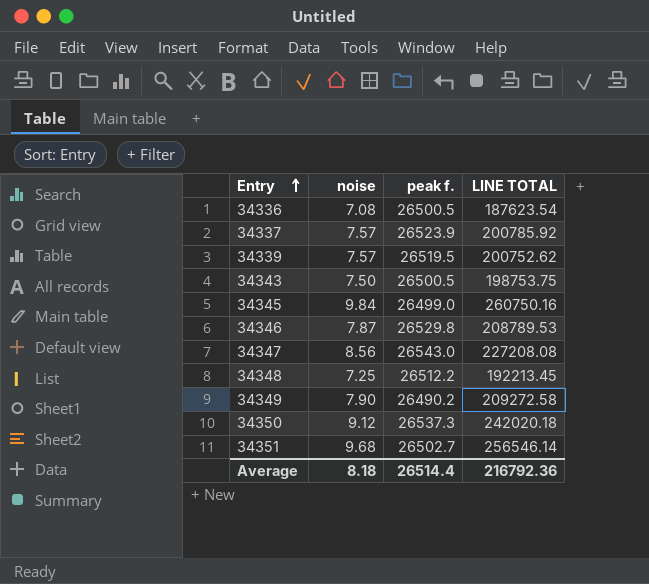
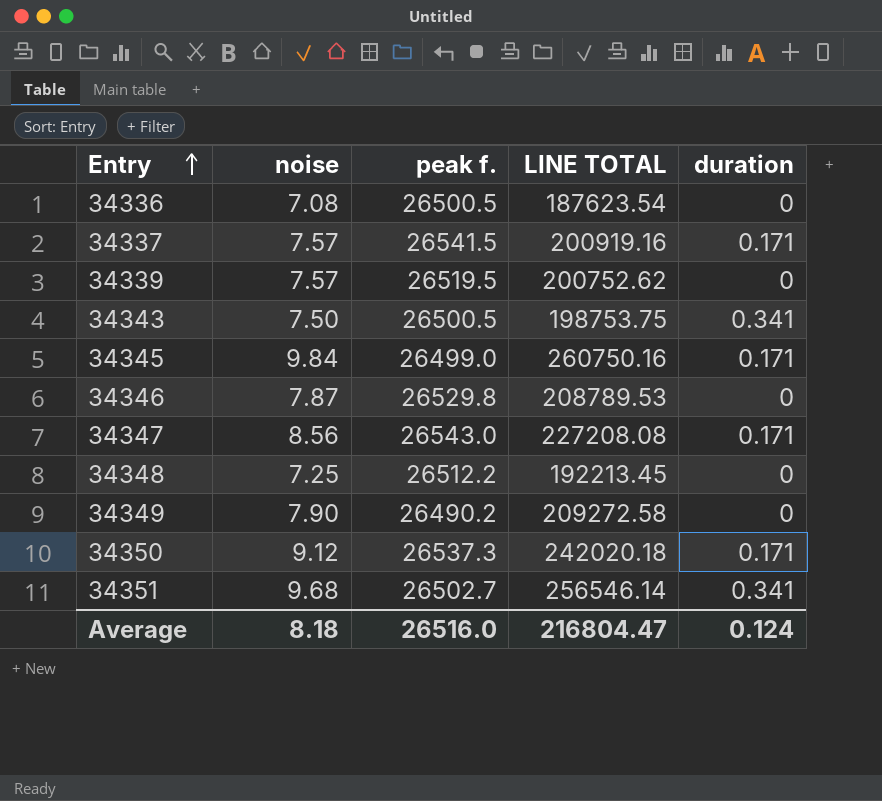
column duration | position: none -> 5
34337 | peak f.: 26523.9 -> 26541.5
34337 | LINE TOTAL: 200785.92 -> 200919.16
Average | peak f.: 26514.4 -> 26516.0
Average | LINE TOTAL: 216792.36 -> 216804.47

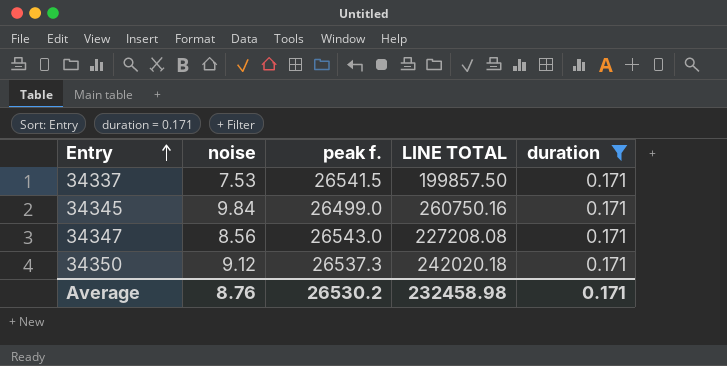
filter: none -> duration = 0.171
34337 | noise: 7.57 -> 7.53
34337 | LINE TOTAL: 200919.16 -> 199857.50
Average | noise: 8.18 -> 8.76
Average | peak f.: 26516.0 -> 26530.2
Average | LINE TOTAL: 216804.47 -> 232458.98
Average | duration: 0.124 -> 0.171

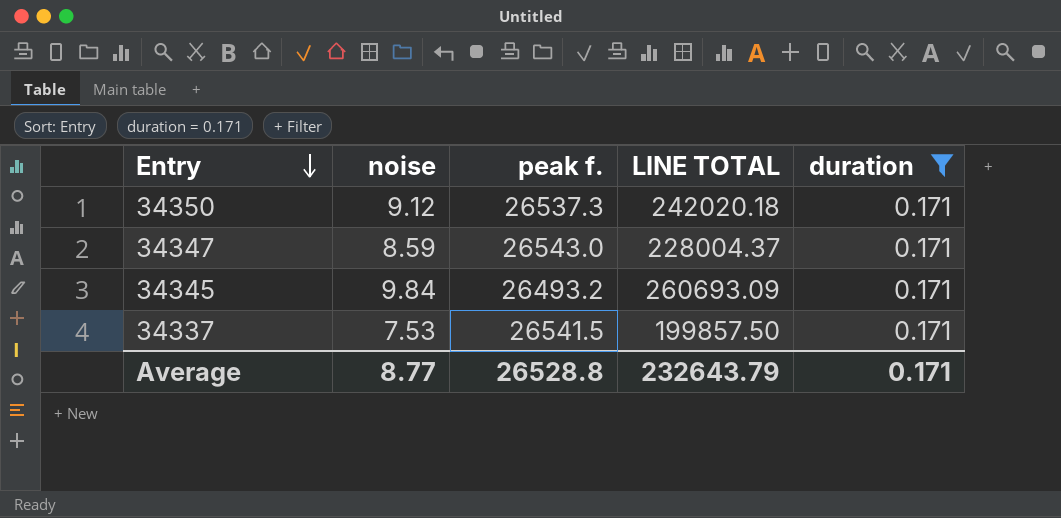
row order: Entry ascending -> Entry descending
34347 | noise: 8.56 -> 8.59
34347 | LINE TOTAL: 227208.08 -> 228004.37
34345 | peak f.: 26499.0 -> 26493.2
34345 | LINE TOTAL: 260750.16 -> 260693.09
Average | noise: 8.76 -> 8.77
Average | peak f.: 26530.2 -> 26528.8
Average | LINE TOTAL: 232458.98 -> 232643.79

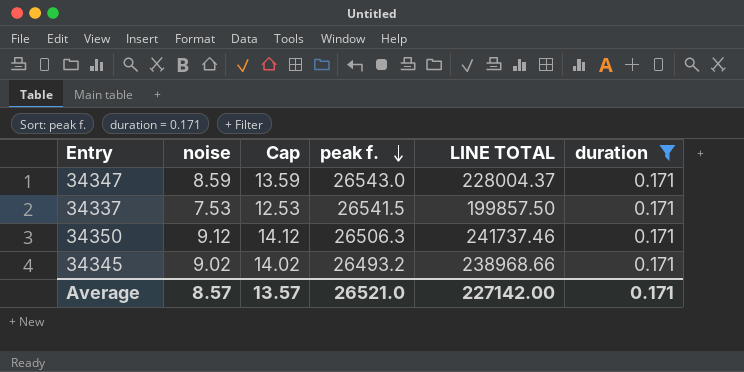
row order: Entry descending -> peak f. descending
column Cap | formula: none -> [noise] + 5
34350 | peak f.: 26537.3 -> 26506.3
34350 | LINE TOTAL: 242020.18 -> 241737.46
34345 | noise: 9.84 -> 9.02
34345 | LINE TOTAL: 260693.09 -> 238968.66
Average | noise: 8.77 -> 8.57
Average | peak f.: 26528.8 -> 26521.0
Average | LINE TOTAL: 232643.79 -> 227142.00

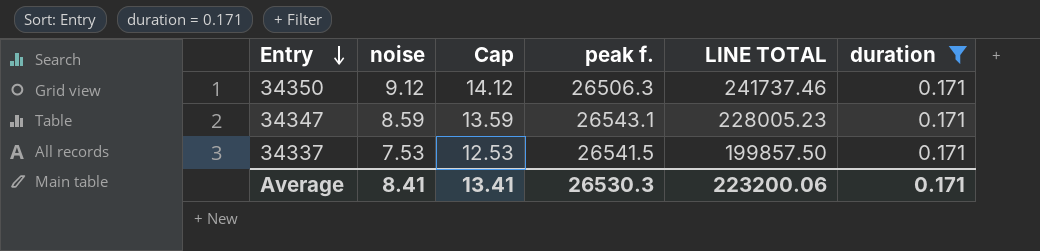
row order: peak f. descending -> Entry descending
row 34345: 9.02 | 14.02 | 26493.2 | 238968.66 | 0.171 -> none
34347 | peak f.: 26543.0 -> 26543.1
34347 | LINE TOTAL: 228004.37 -> 228005.23
Average | noise: 8.57 -> 8.41
Average | Cap: 13.57 -> 13.41
Average | peak f.: 26521.0 -> 26530.3
Average | LINE TOTAL: 227142.00 -> 223200.06

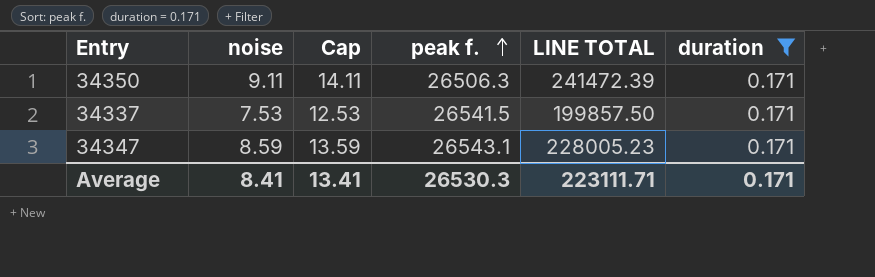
row order: Entry descending -> peak f. ascending
34350 | noise: 9.12 -> 9.11
34350 | Cap: 14.12 -> 14.11
34350 | LINE TOTAL: 241737.46 -> 241472.39
Average | LINE TOTAL: 223200.06 -> 223111.71

